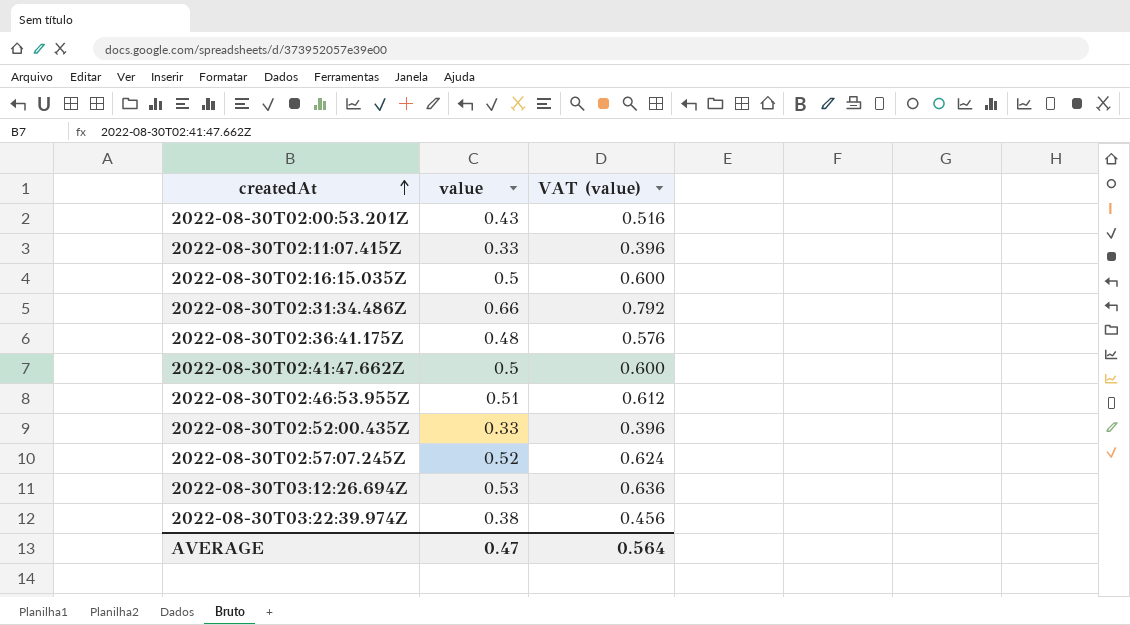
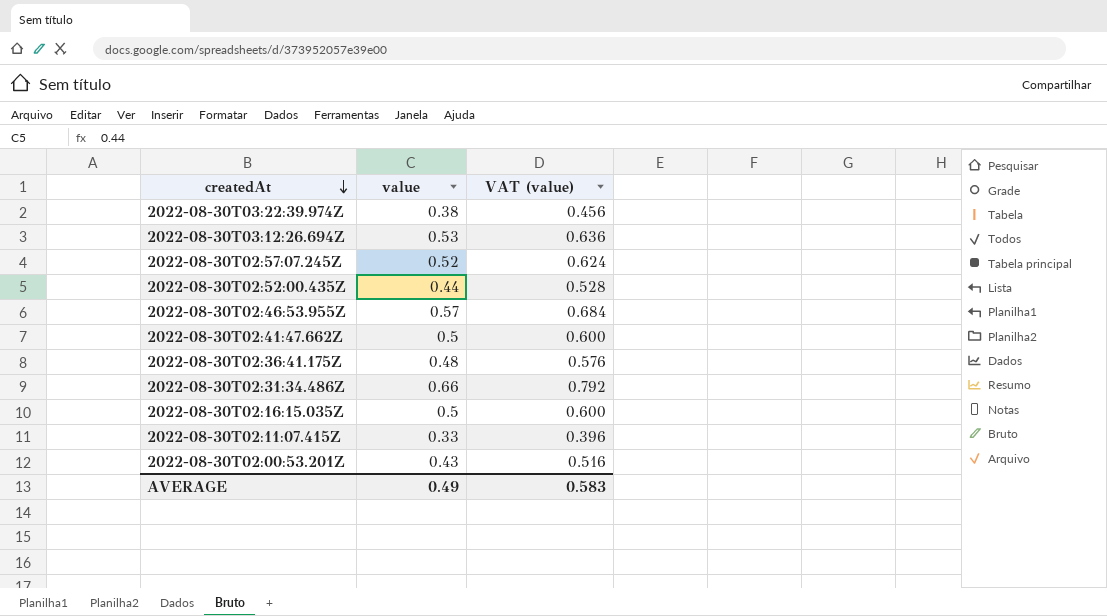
row order: createdAt ascending -> createdAt descending
2022-08-30T02:52:00.435Z | value: 0.33 -> 0.44
2022-08-30T02:52:00.435Z | VAT (value): 0.396 -> 0.528
2022-08-30T02:46:53.955Z | value: 0.51 -> 0.57
2022-08-30T02:46:53.955Z | VAT (value): 0.612 -> 0.684
AVERAGE | value: 0.47 -> 0.49
AVERAGE | VAT (value): 0.564 -> 0.583

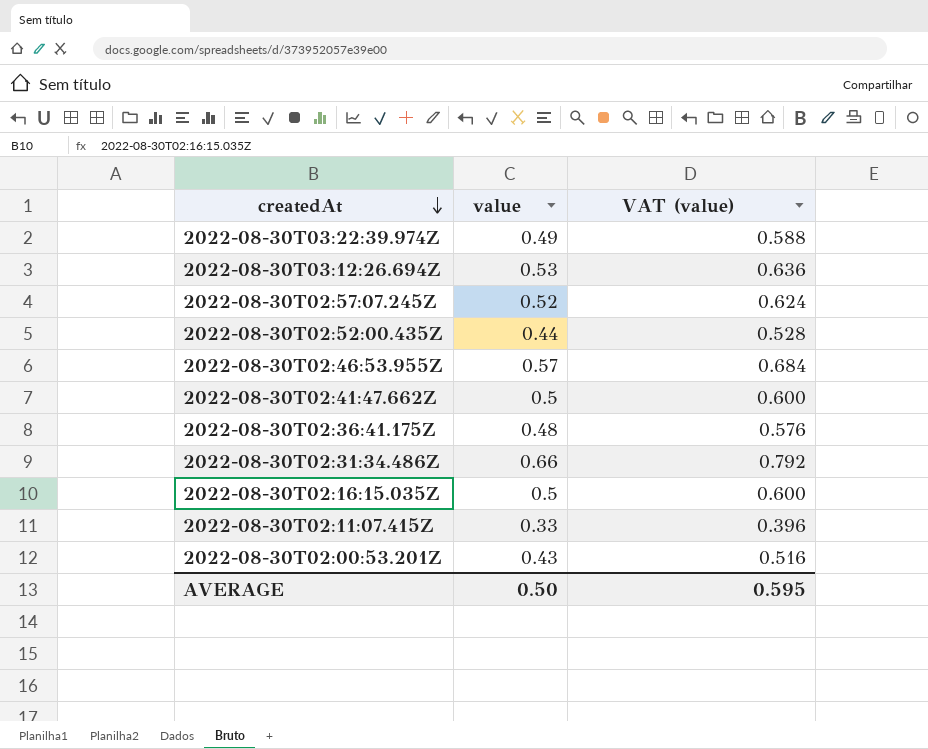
2022-08-30T03:22:39.974Z | value: 0.38 -> 0.49
2022-08-30T03:22:39.974Z | VAT (value): 0.456 -> 0.588
AVERAGE | value: 0.49 -> 0.50
AVERAGE | VAT (value): 0.583 -> 0.595

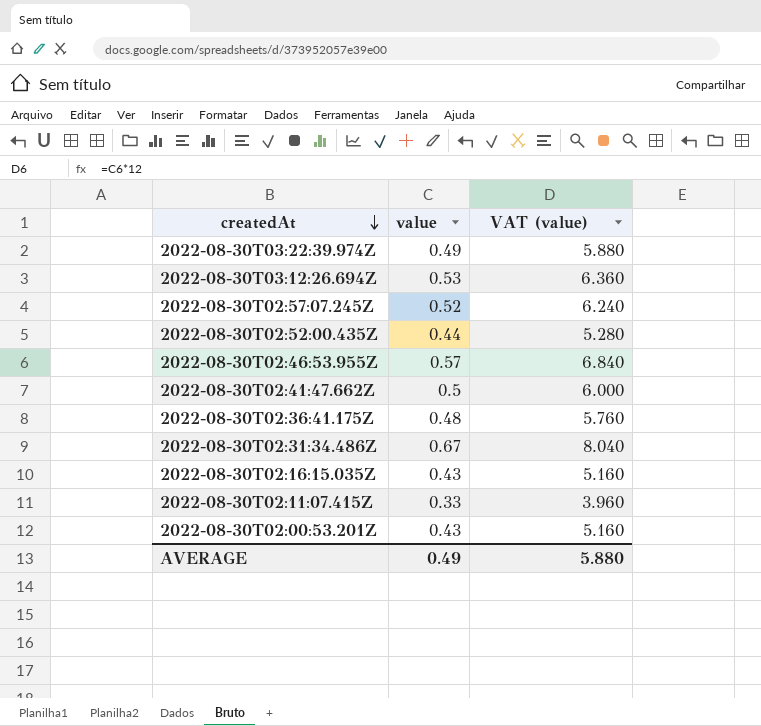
column VAT (value) | formula: [value] * 1.2 -> [value] * 12
2022-08-30T02:31:34.486Z | value: 0.66 -> 0.67
2022-08-30T02:16:15.035Z | value: 0.5 -> 0.43
AVERAGE | value: 0.50 -> 0.49
AVERAGE | VAT (value): 0.595 -> 5.880

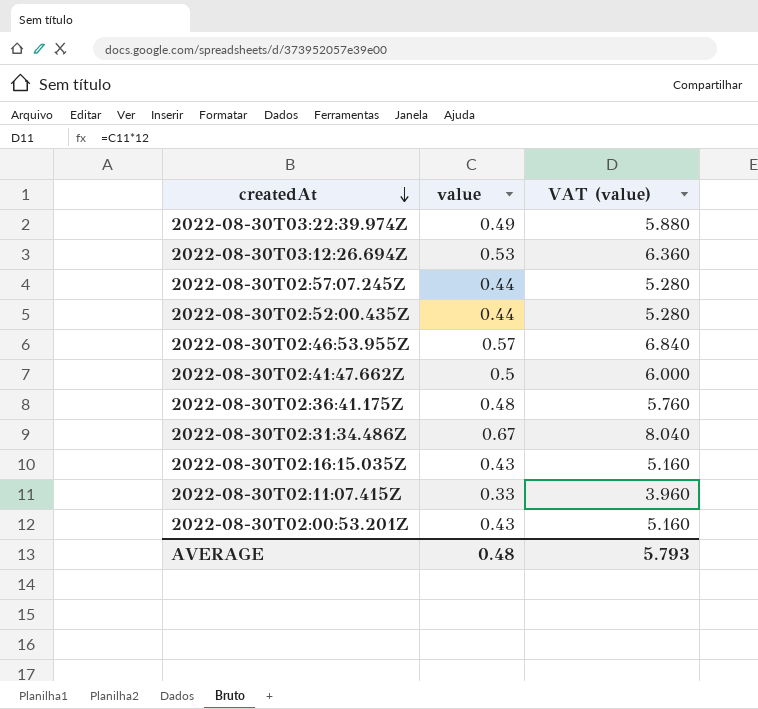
2022-08-30T02:57:07.245Z | value: 0.52 -> 0.44
2022-08-30T02:57:07.245Z | VAT (value): 6.240 -> 5.280
AVERAGE | value: 0.49 -> 0.48
AVERAGE | VAT (value): 5.880 -> 5.793

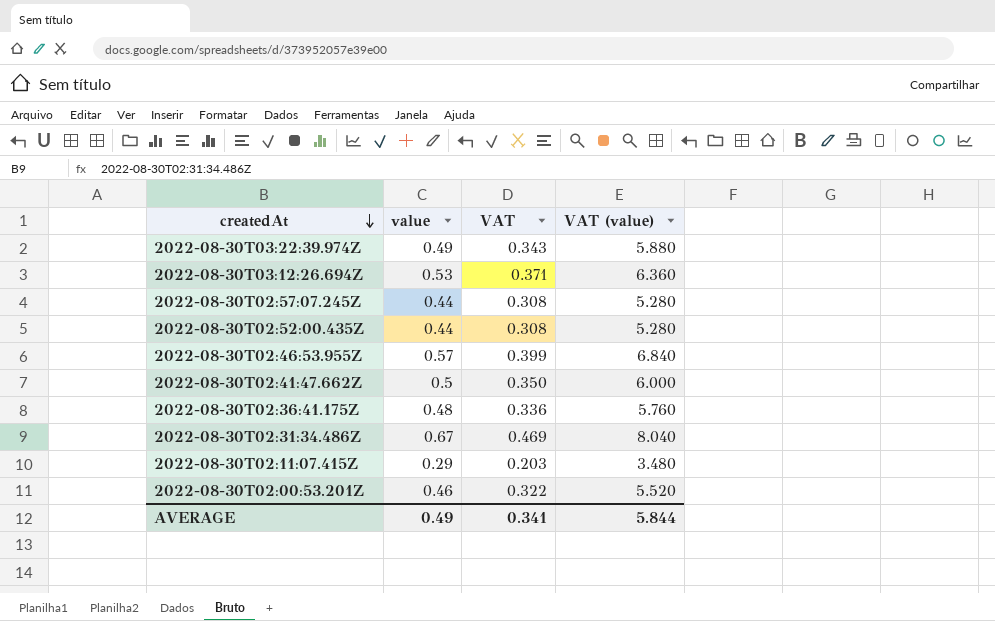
column VAT | formula: none -> [value] * 0.7
row 2022-08-30T02:16:15.035Z: 0.43 | 5.160 -> none
2022-08-30T02:11:07.415Z | value: 0.33 -> 0.29
2022-08-30T02:11:07.415Z | VAT (value): 3.960 -> 3.480
2022-08-30T02:00:53.201Z | value: 0.43 -> 0.46
2022-08-30T02:00:53.201Z | VAT (value): 5.160 -> 5.520
AVERAGE | value: 0.48 -> 0.49
AVERAGE | VAT (value): 5.793 -> 5.844

